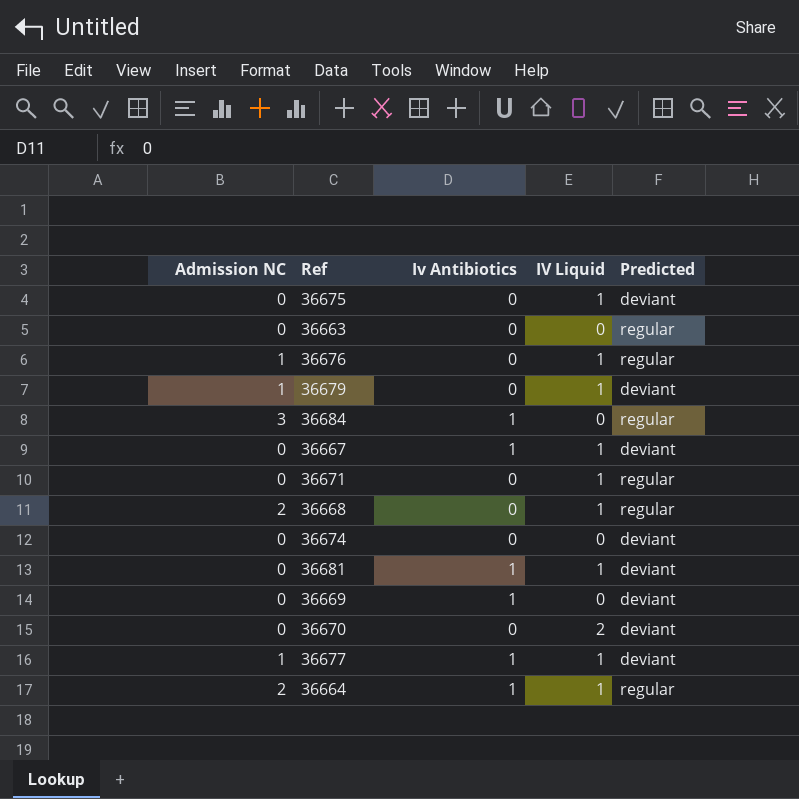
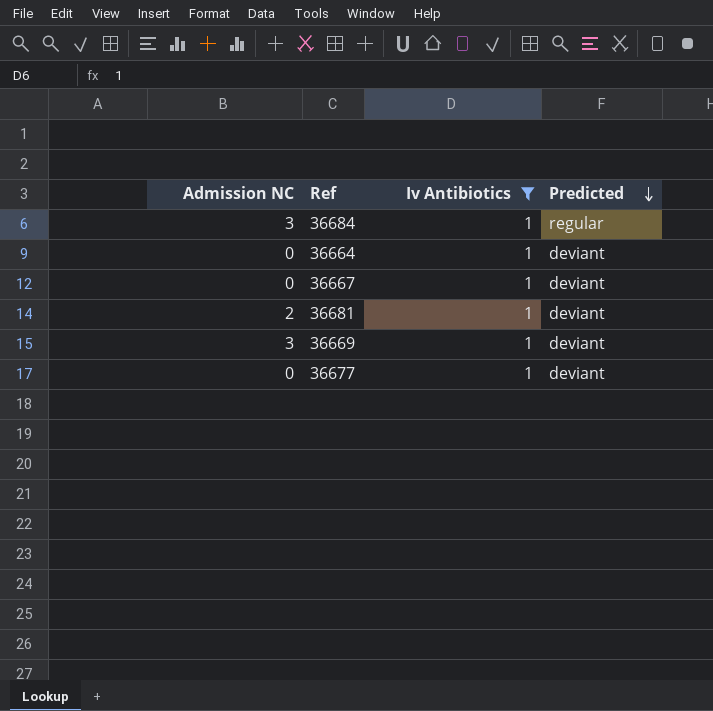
filter: none -> Iv Antibiotics = 1
row order: none -> Predicted descending
column IV Liquid | position: 4 -> none
36664 | Admission NC: 2 -> 0
36664 | Predicted: regular -> deviant
36681 | Admission NC: 0 -> 2
36669 | Admission NC: 0 -> 3
36677 | Admission NC: 1 -> 0

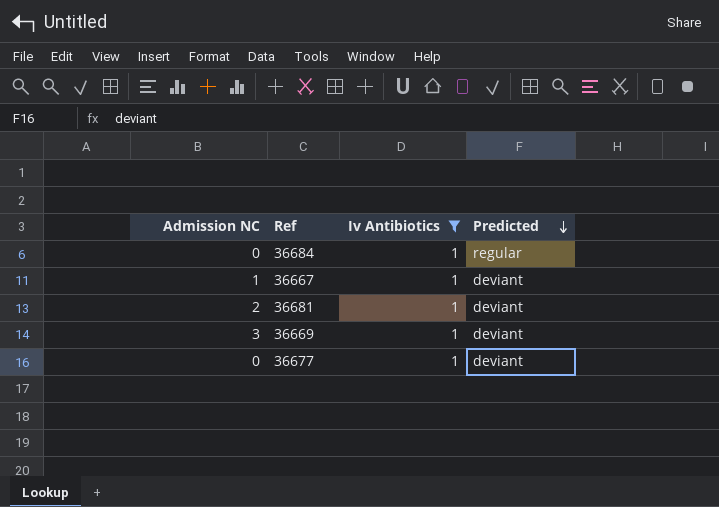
row 36664: 0 | 1 | deviant -> none
36684 | Admission NC: 3 -> 0
36667 | Admission NC: 0 -> 1

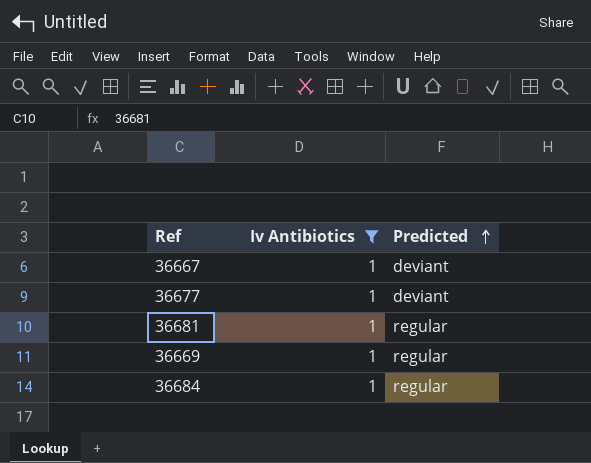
row order: Predicted descending -> Predicted ascending
column Admission NC | position: 1 -> none
36681 | Predicted: deviant -> regular
36669 | Predicted: deviant -> regular

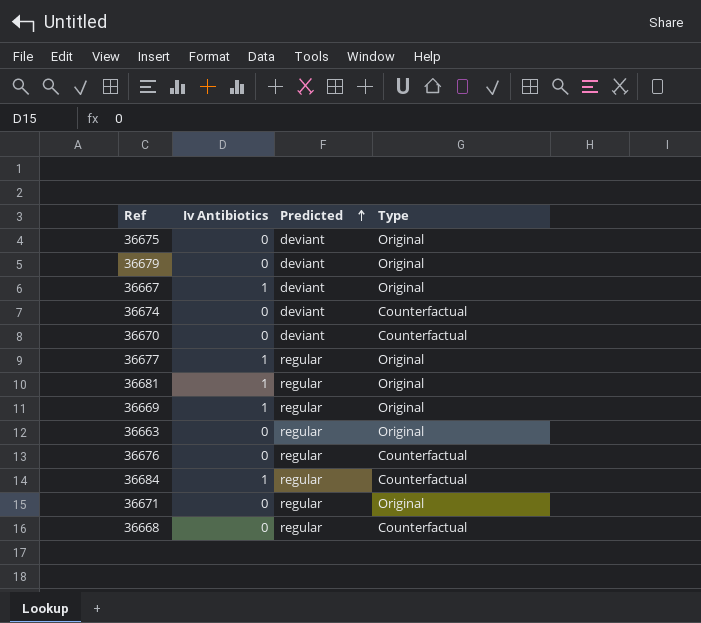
filter: Iv Antibiotics = 1 -> none
column Type | position: none -> 4
36677 | Predicted: deviant -> regular

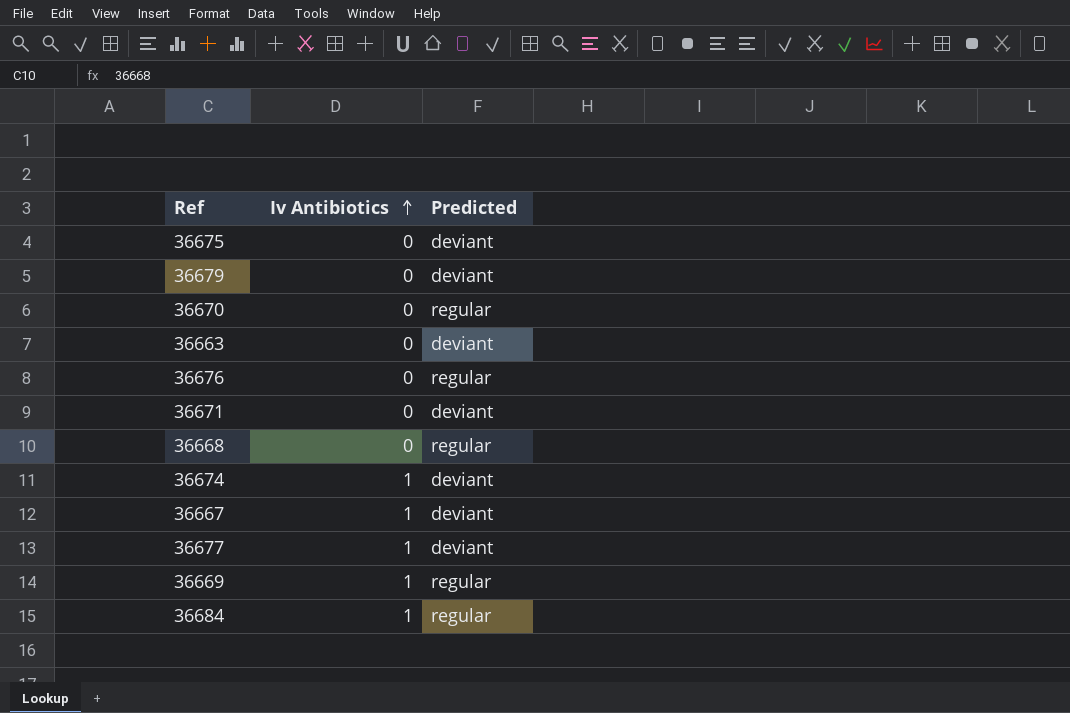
row order: Predicted ascending -> Iv Antibiotics ascending
column Type | position: 4 -> none
row 36681: 1 | regular | Original -> none
36670 | Predicted: deviant -> regular
36663 | Predicted: regular -> deviant
36671 | Predicted: regular -> deviant
36674 | Iv Antibiotics: 0 -> 1
36677 | Predicted: regular -> deviant

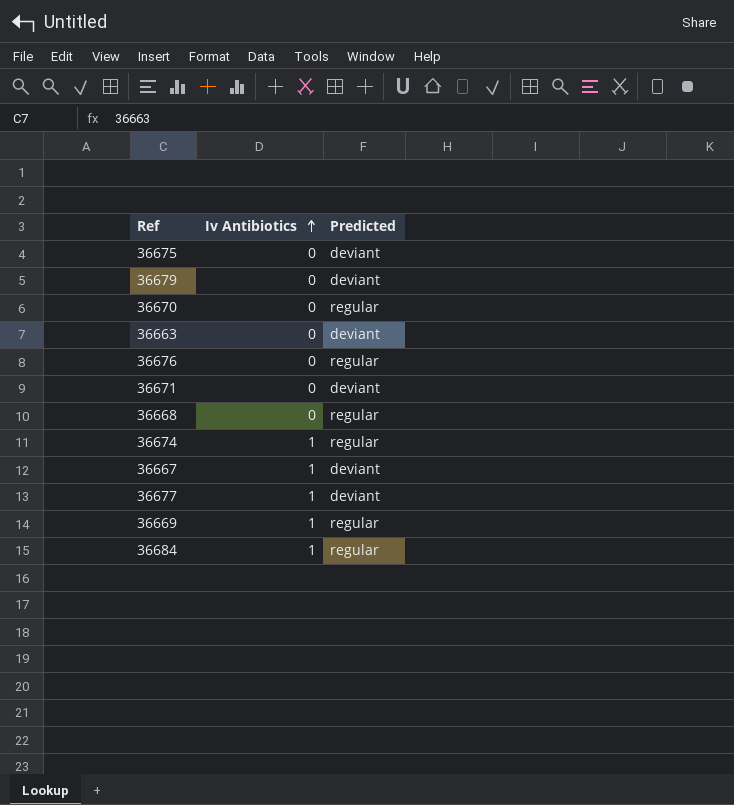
36674 | Predicted: deviant -> regular

